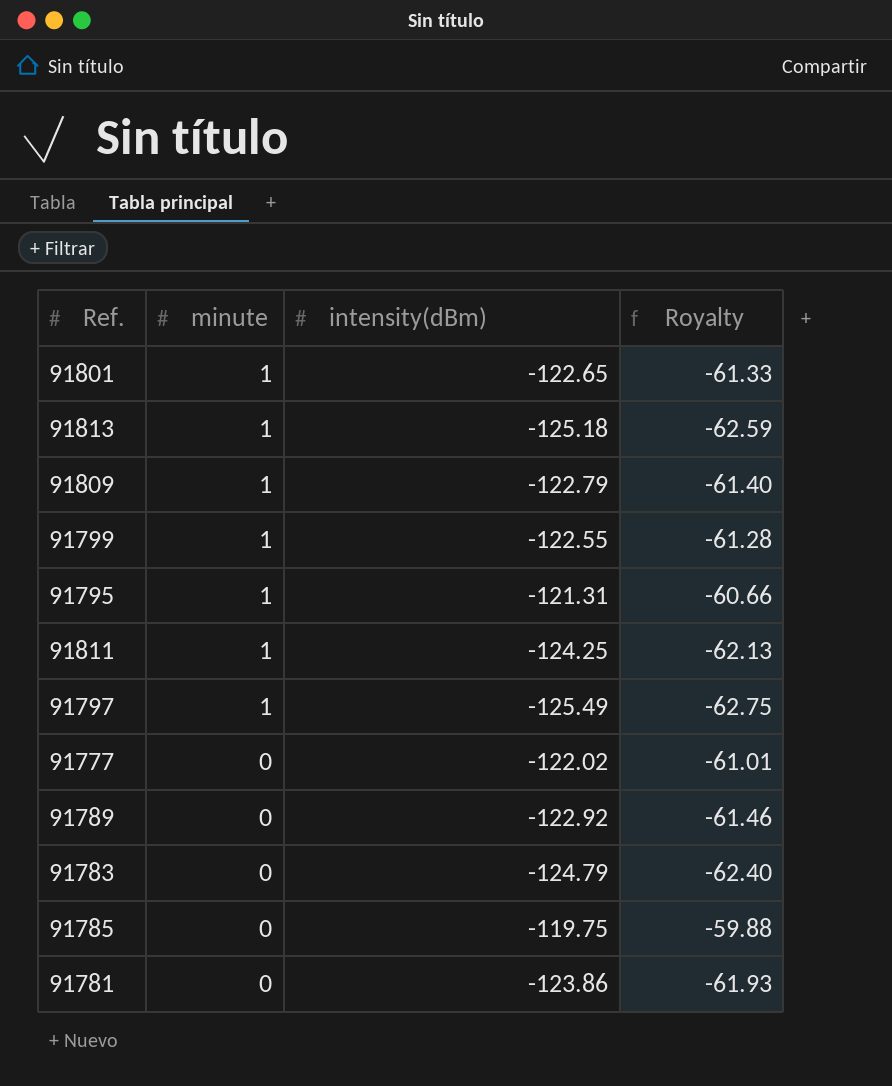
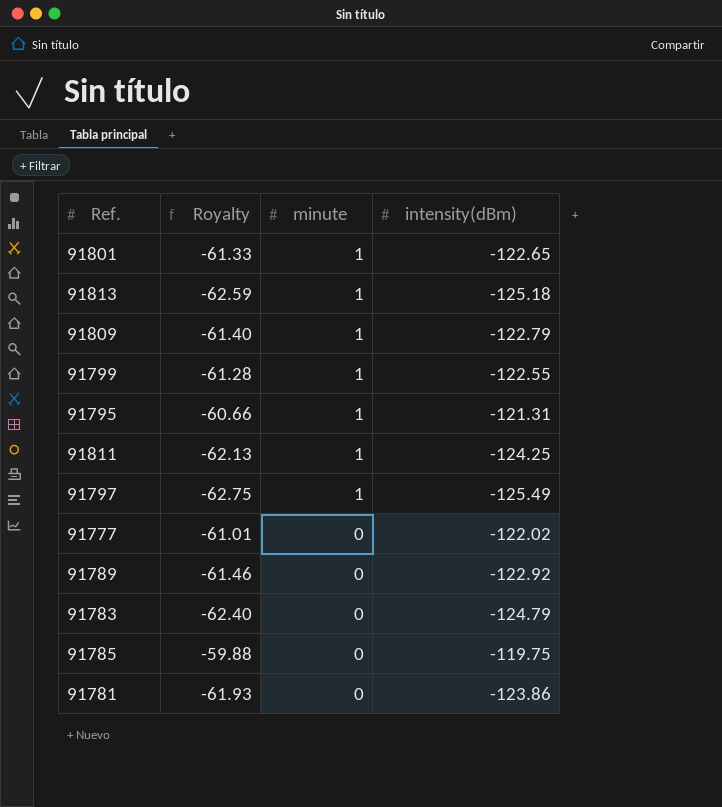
column Royalty | position: 4 -> 2

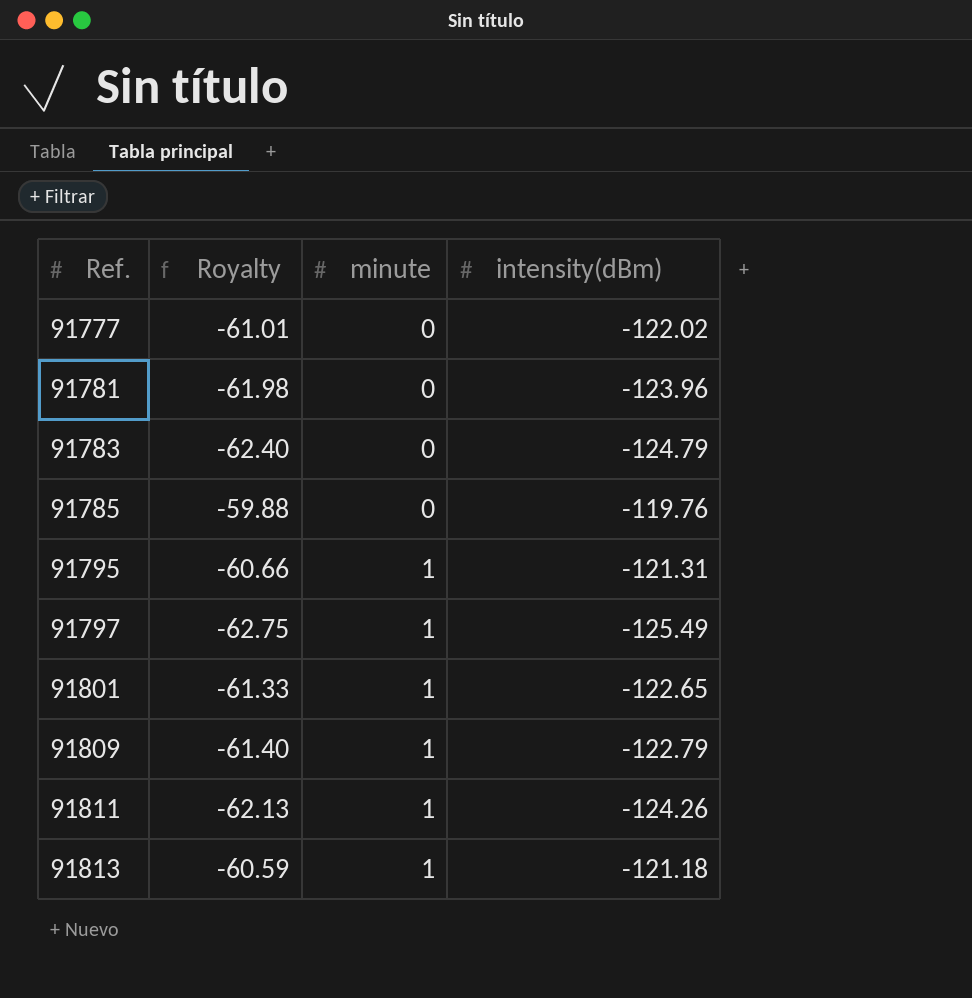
row order: minute descending -> Ref. ascending
row 91799: -61.28 | 1 | -122.55 -> none
row 91789: -61.46 | 0 | -122.92 -> none
91781 | Royalty: -61.93 -> -61.98
91781 | intensity(dBm): -123.86 -> -123.96
91785 | intensity(dBm): -119.75 -> -119.76
91811 | intensity(dBm): -124.25 -> -124.26
91813 | Royalty: -62.59 -> -60.59
91813 | intensity(dBm): -125.18 -> -121.18

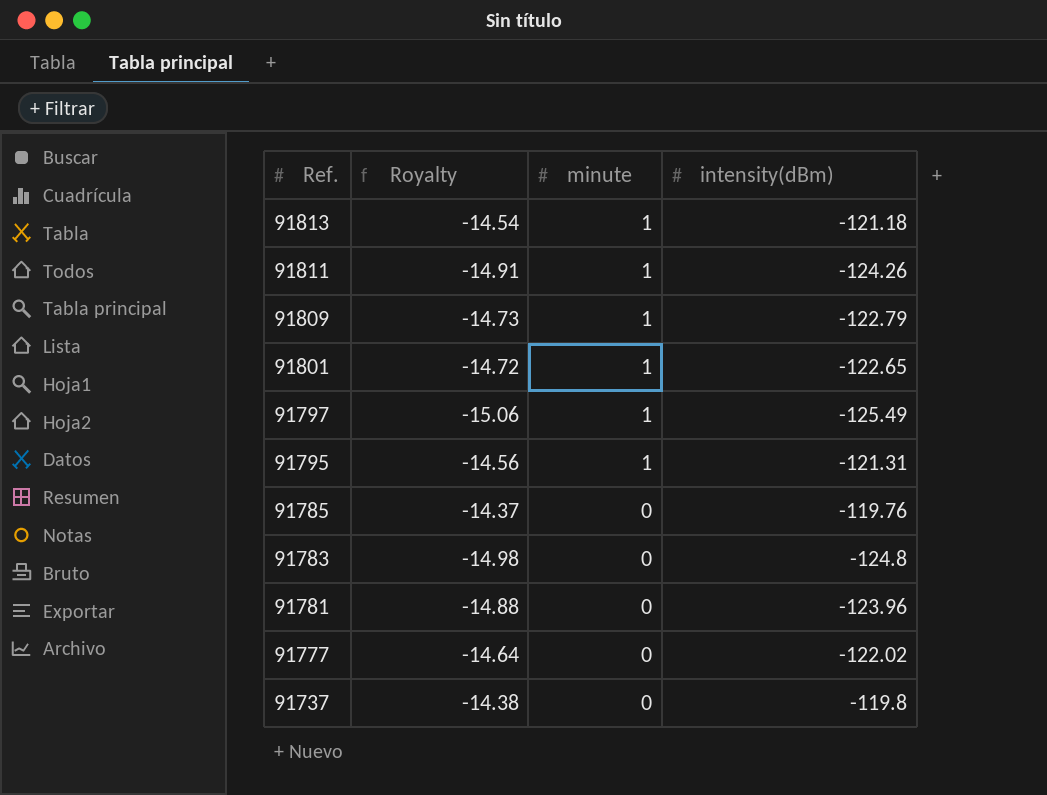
row order: Ref. ascending -> Ref. descending
column Royalty | formula: [intensity(dBm)] * 0.5 -> [intensity(dBm)] * 0.12
91783 | intensity(dBm): -124.79 -> -124.8
row 91737: none -> -14.38 | 0 | -119.8

